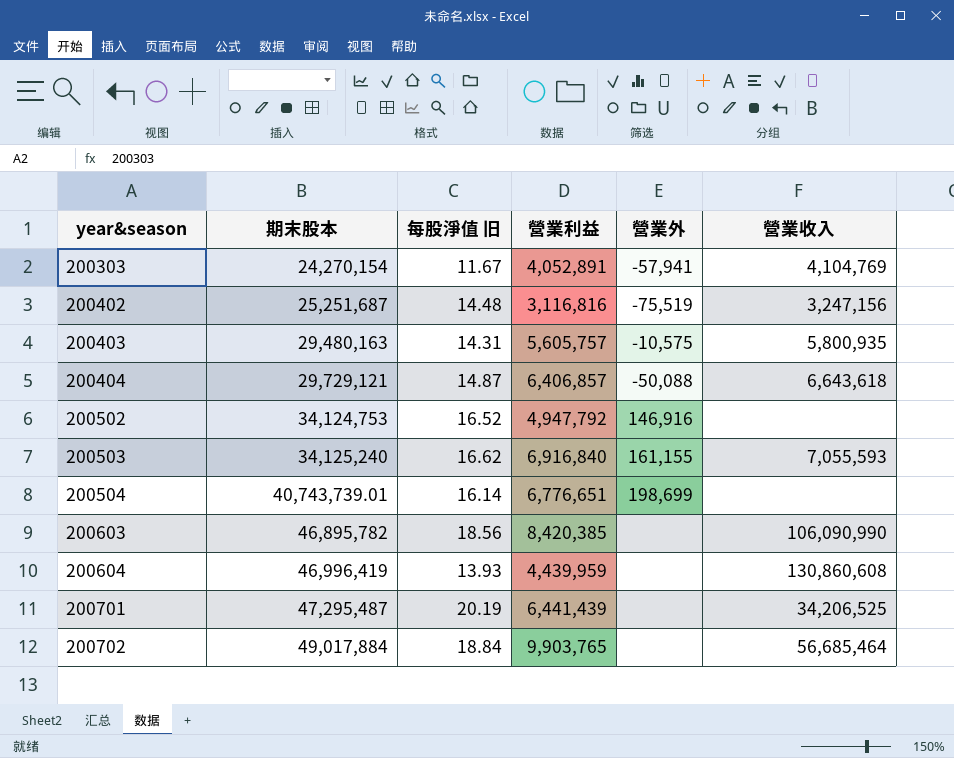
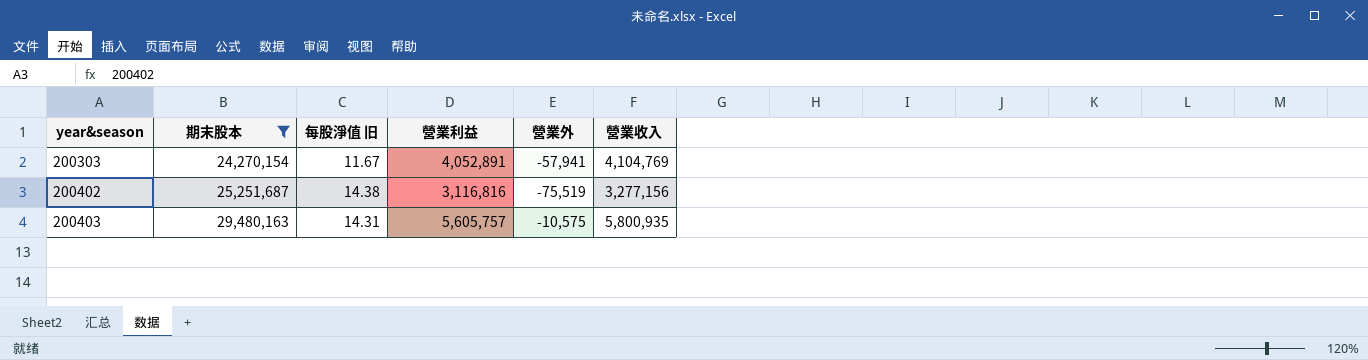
filter: none -> 期末股本 <= 29,480,163
200402 | 每股淨值 旧: 14.48 -> 14.38
200402 | 營業收入: 3,247,156 -> 3,277,156

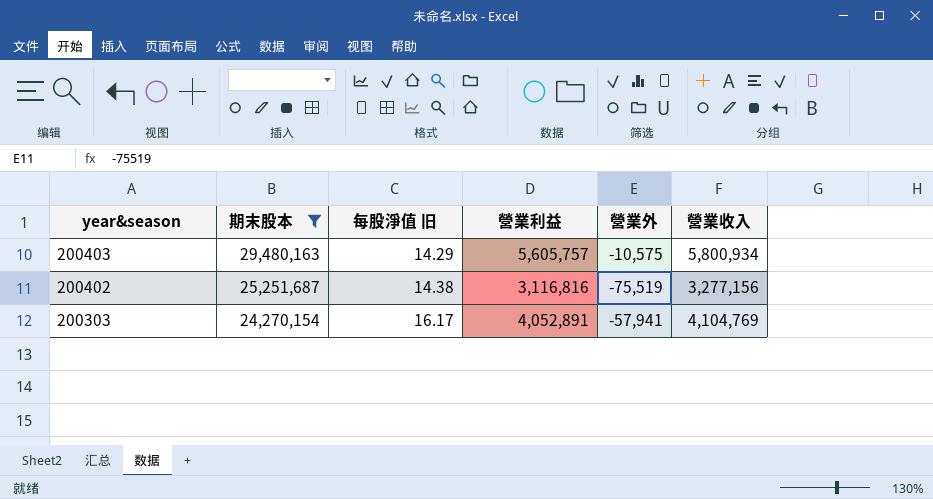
row order: year&season ascending -> year&season descending
200403 | 每股淨值 旧: 14.31 -> 14.29
200403 | 營業收入: 5,800,935 -> 5,800,934
200303 | 每股淨值 旧: 11.67 -> 16.17

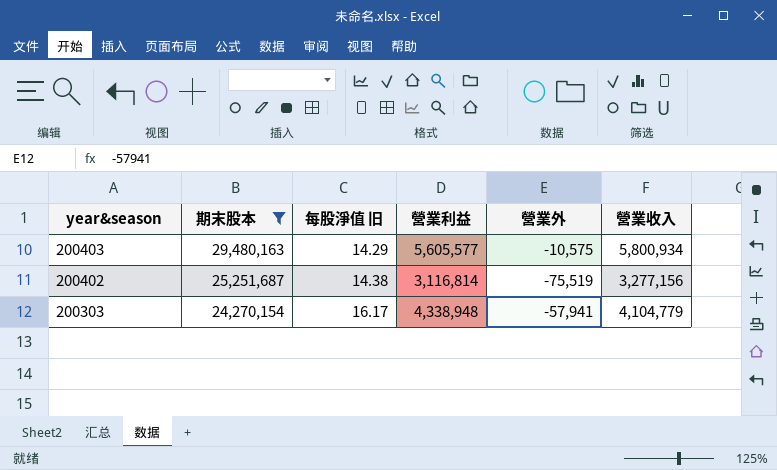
200403 | 營業利益: 5,605,757 -> 5,605,577
200402 | 營業利益: 3,116,816 -> 3,116,814
200303 | 營業利益: 4,052,891 -> 4,338,948
200303 | 營業收入: 4,104,769 -> 4,104,779

